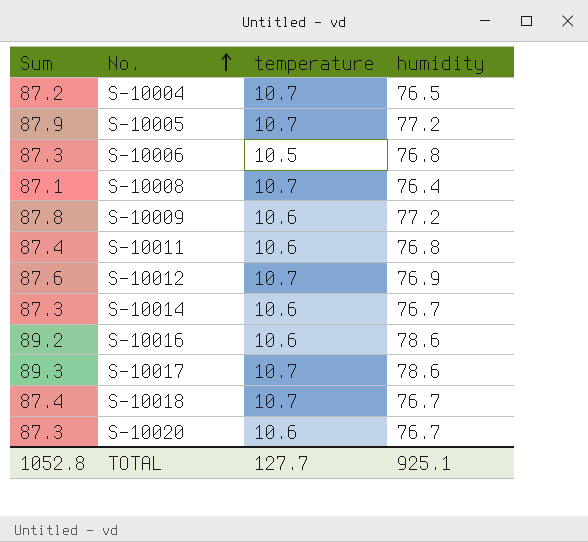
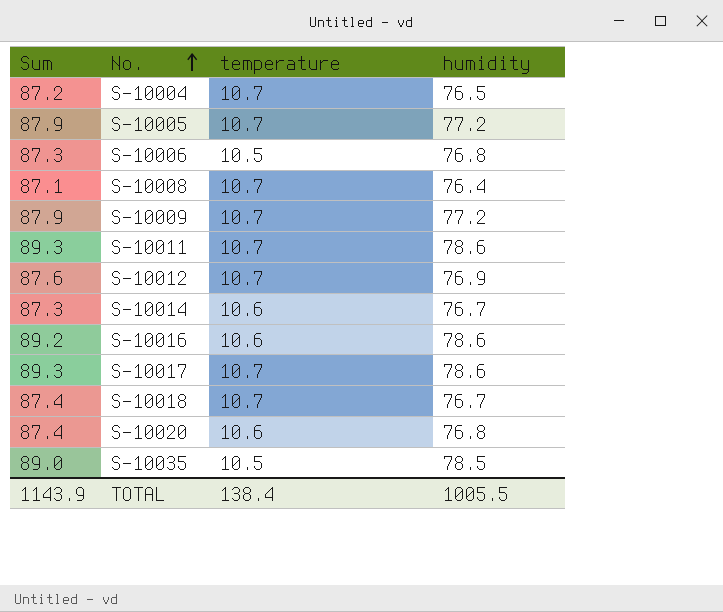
S-10009 | Sum: 87.8 -> 87.9
S-10009 | temperature: 10.6 -> 10.7
S-10011 | Sum: 87.4 -> 89.3
S-10011 | temperature: 10.6 -> 10.7
S-10011 | humidity: 76.8 -> 78.6
S-10020 | Sum: 87.3 -> 87.4
S-10020 | humidity: 76.7 -> 76.8
row S-10035: none -> 89.0 | 10.5 | 78.5
TOTAL | Sum: 1052.8 -> 1143.9
TOTAL | temperature: 127.7 -> 138.4
TOTAL | humidity: 925.1 -> 1005.5

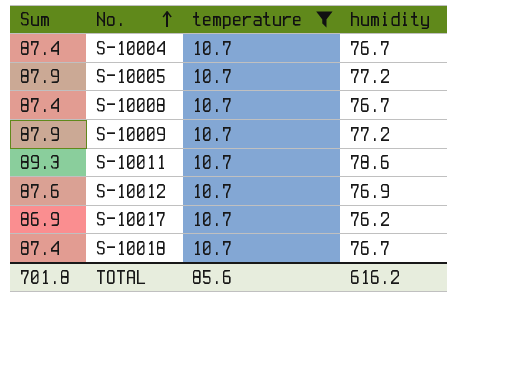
filter: none -> temperature = 10.7
S-10004 | Sum: 87.2 -> 87.4
S-10004 | humidity: 76.5 -> 76.7
S-10008 | Sum: 87.1 -> 87.4
S-10008 | humidity: 76.4 -> 76.7
S-10017 | Sum: 89.3 -> 86.9
S-10017 | humidity: 78.6 -> 76.2
TOTAL | Sum: 1143.9 -> 701.8
TOTAL | temperature: 138.4 -> 85.6
TOTAL | humidity: 1005.5 -> 616.2

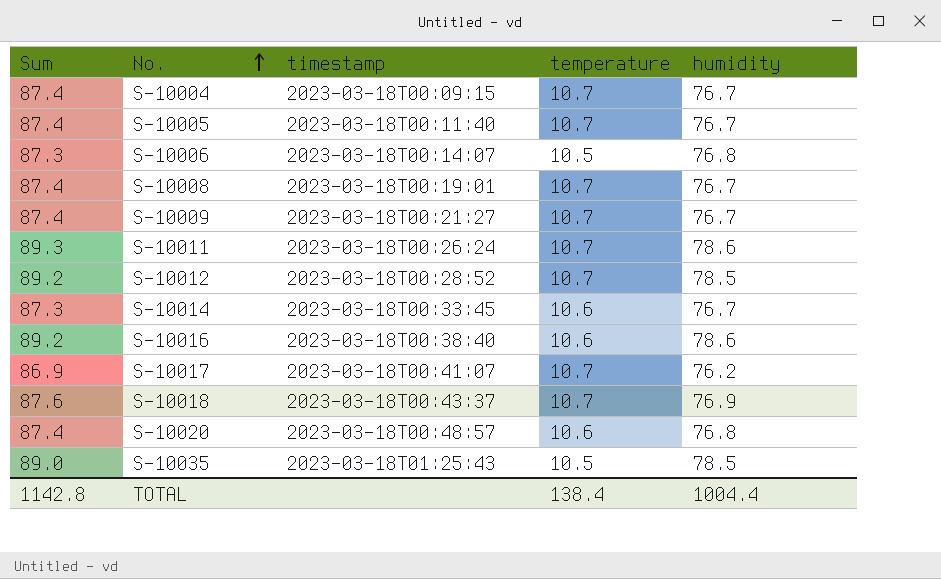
filter: temperature = 10.7 -> none
column timestamp | position: none -> 3
S-10005 | Sum: 87.9 -> 87.4
S-10005 | humidity: 77.2 -> 76.7
S-10009 | Sum: 87.9 -> 87.4
S-10009 | humidity: 77.2 -> 76.7
S-10012 | Sum: 87.6 -> 89.2
S-10012 | humidity: 76.9 -> 78.5
S-10018 | Sum: 87.4 -> 87.6
S-10018 | humidity: 76.7 -> 76.9
TOTAL | Sum: 701.8 -> 1142.8
TOTAL | temperature: 85.6 -> 138.4
TOTAL | humidity: 616.2 -> 1004.4

